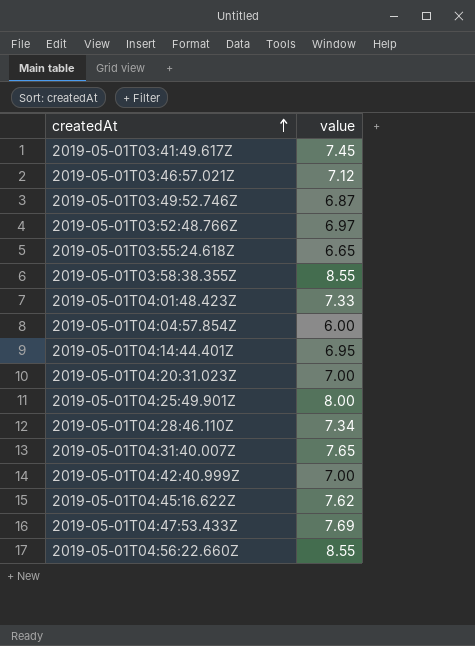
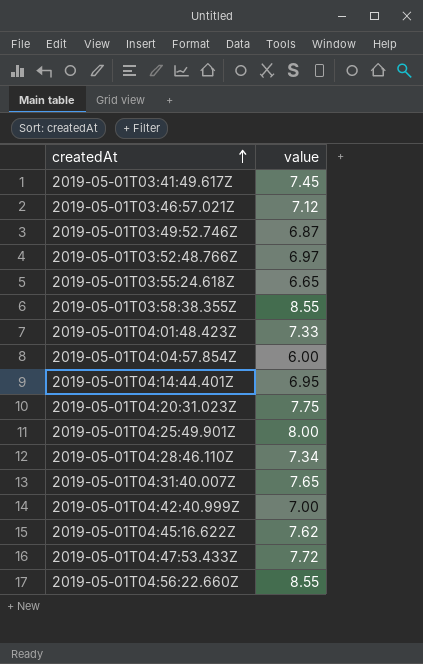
2019-05-01T04:20:31.023Z | value: 7.00 -> 7.75
2019-05-01T04:47:53.433Z | value: 7.69 -> 7.72

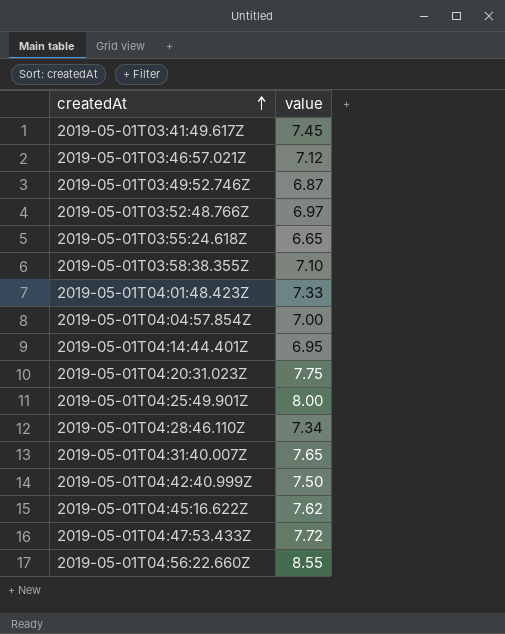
2019-05-01T03:58:38.355Z | value: 8.55 -> 7.10
2019-05-01T04:04:57.854Z | value: 6.00 -> 7.00
2019-05-01T04:42:40.999Z | value: 7.00 -> 7.50

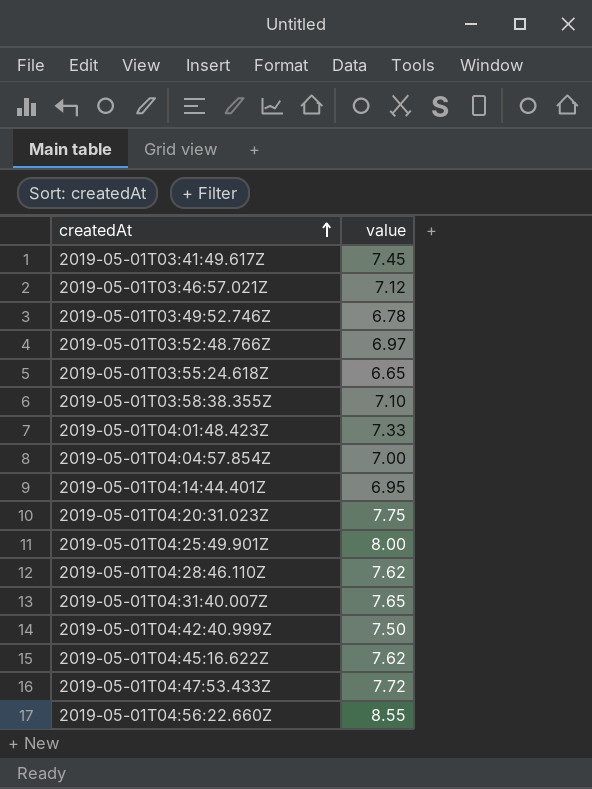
2019-05-01T03:49:52.746Z | value: 6.87 -> 6.78
2019-05-01T04:28:46.110Z | value: 7.34 -> 7.62

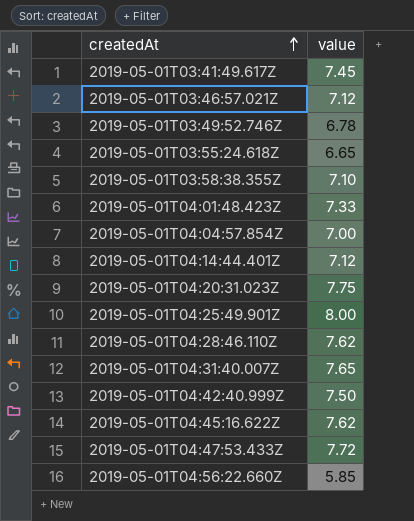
row 2019-05-01T03:52:48.766Z: 6.97 -> none
2019-05-01T04:14:44.401Z | value: 6.95 -> 7.12
2019-05-01T04:56:22.660Z | value: 8.55 -> 5.85

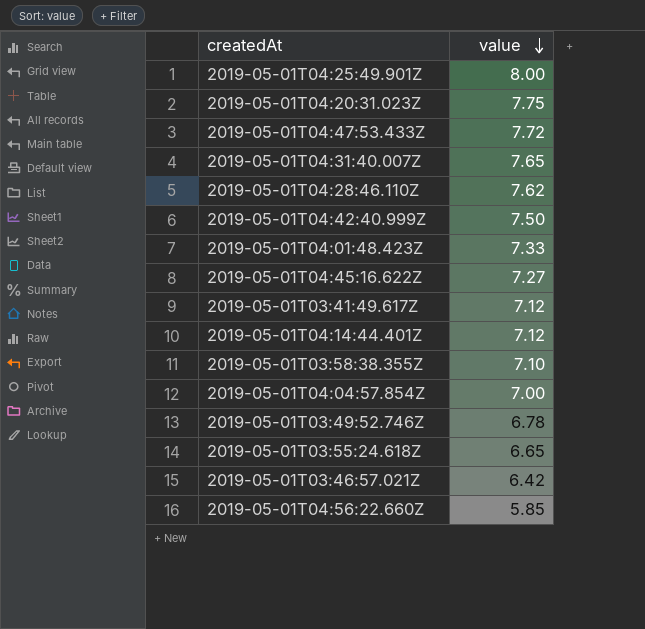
row order: createdAt ascending -> value descending
2019-05-01T04:45:16.622Z | value: 7.62 -> 7.27
2019-05-01T03:41:49.617Z | value: 7.45 -> 7.12
2019-05-01T03:46:57.021Z | value: 7.12 -> 6.42

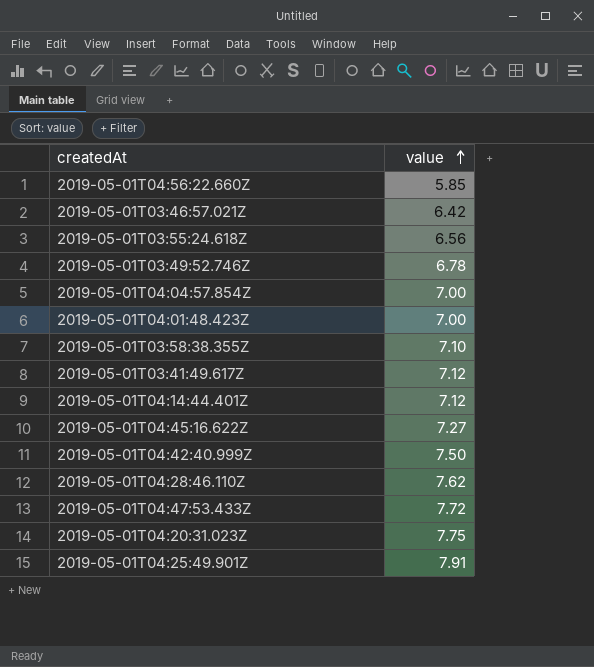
row order: value descending -> value ascending
row 2019-05-01T04:31:40.007Z: 7.65 -> none
2019-05-01T03:55:24.618Z | value: 6.65 -> 6.56
2019-05-01T04:01:48.423Z | value: 7.33 -> 7.00
2019-05-01T04:25:49.901Z | value: 8.00 -> 7.91

